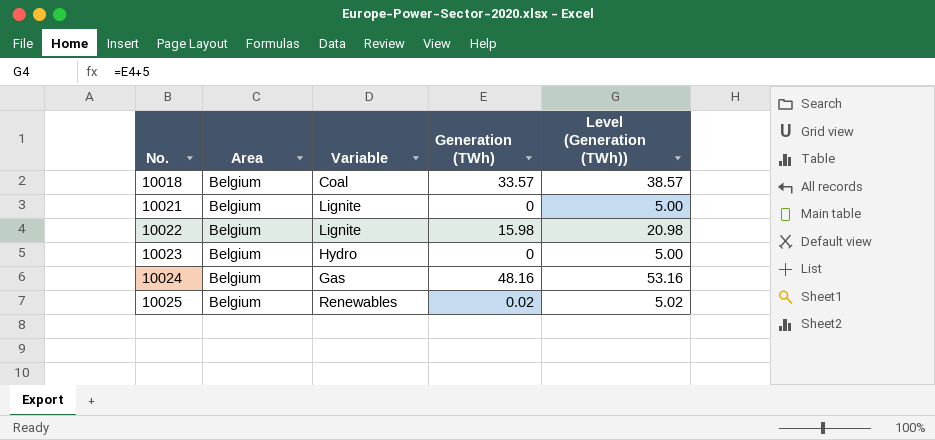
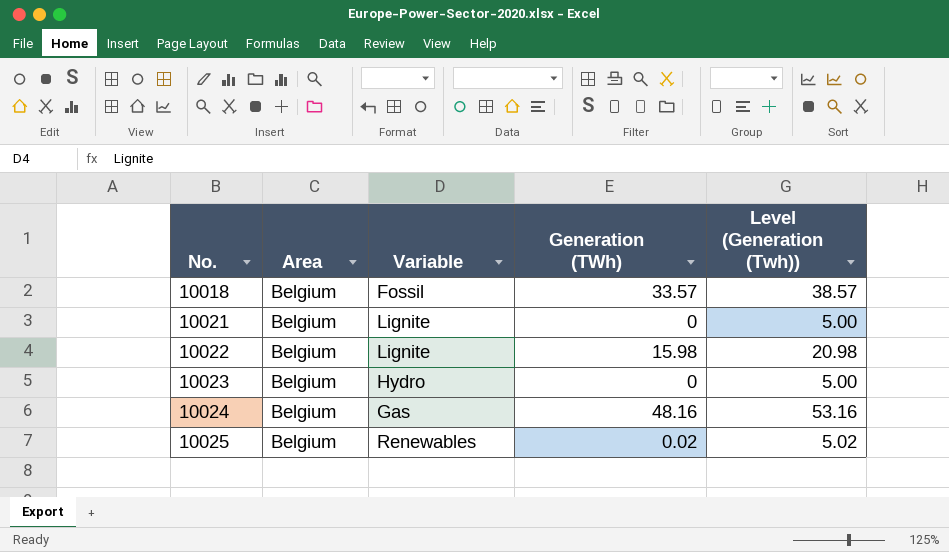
column name: Level (Generation (TWh)) -> Level (Generation (Twh))
10018 | Variable: Coal -> Fossil

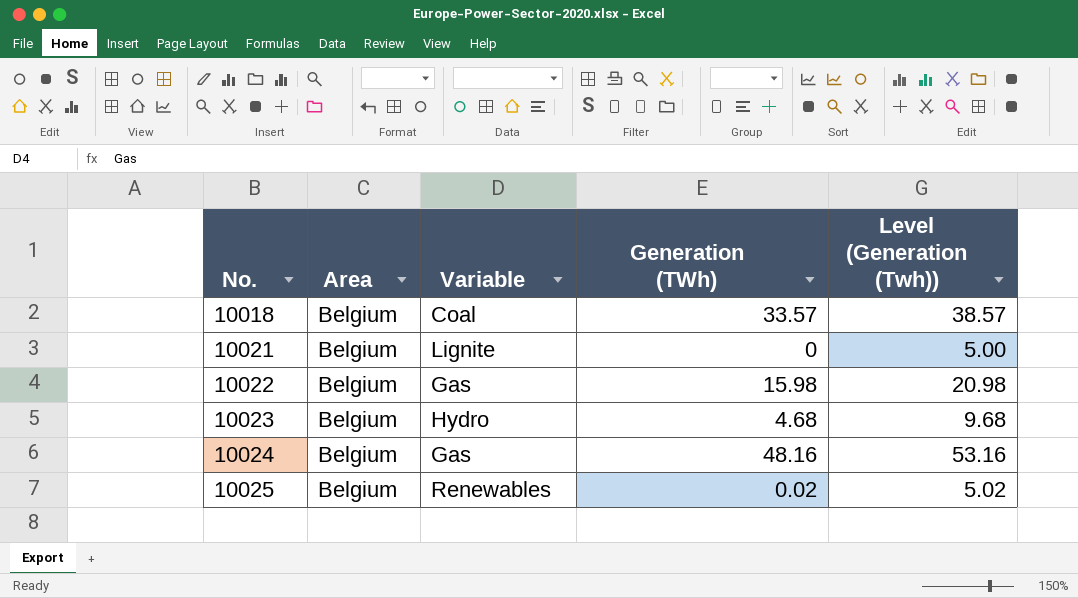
10018 | Variable: Fossil -> Coal
10022 | Variable: Lignite -> Gas
10023 | Generation (TWh): 0 -> 4.68
10023 | Level (Generation (Twh)): 5.00 -> 9.68

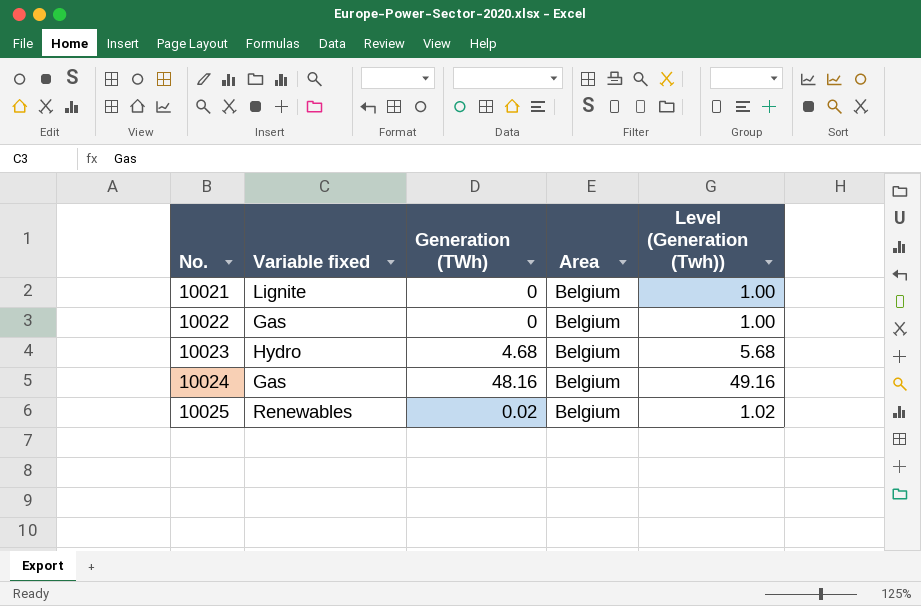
column name: Variable -> Variable fixed
column Area | position: 2 -> 4
column Level (Generation (Twh)) | formula: [Generation (TWh)] + 5 -> [Generation (TWh)] + 1
row 10018: Belgium | Coal | 33.57 | 38.57 -> none
10022 | Generation (TWh): 15.98 -> 0

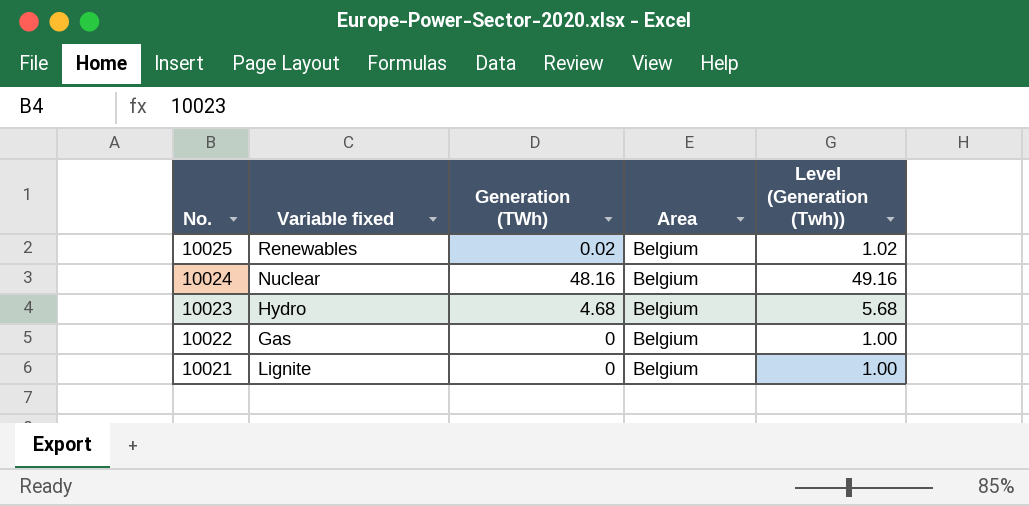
row order: No. ascending -> No. descending
10024 | Variable fixed: Gas -> Nuclear

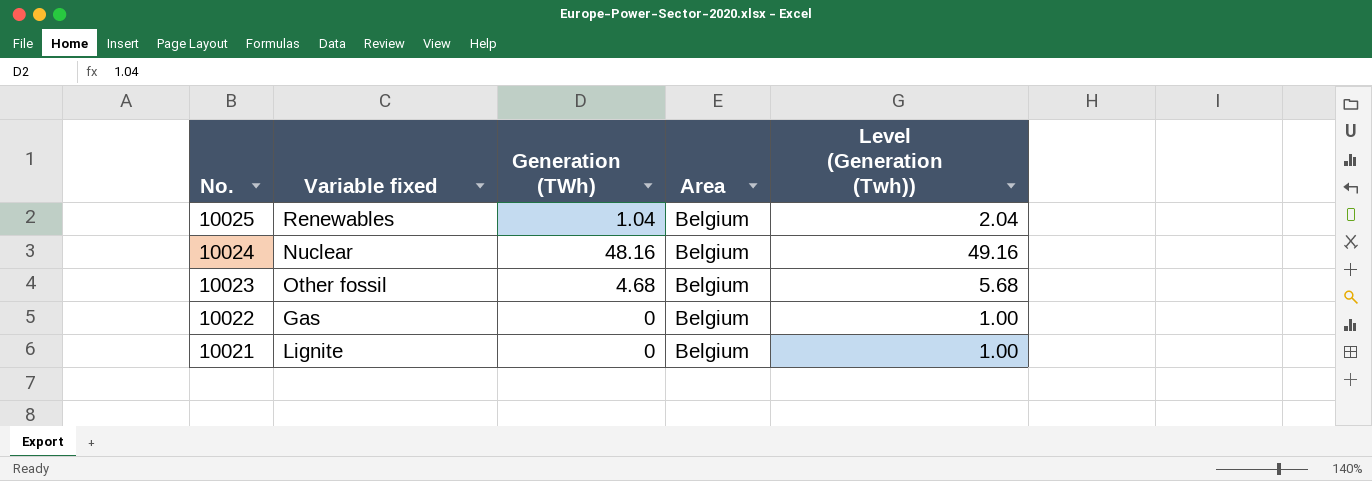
10025 | Generation (TWh): 0.02 -> 1.04
10025 | Level (Generation (Twh)): 1.02 -> 2.04
10023 | Variable fixed: Hydro -> Other fossil

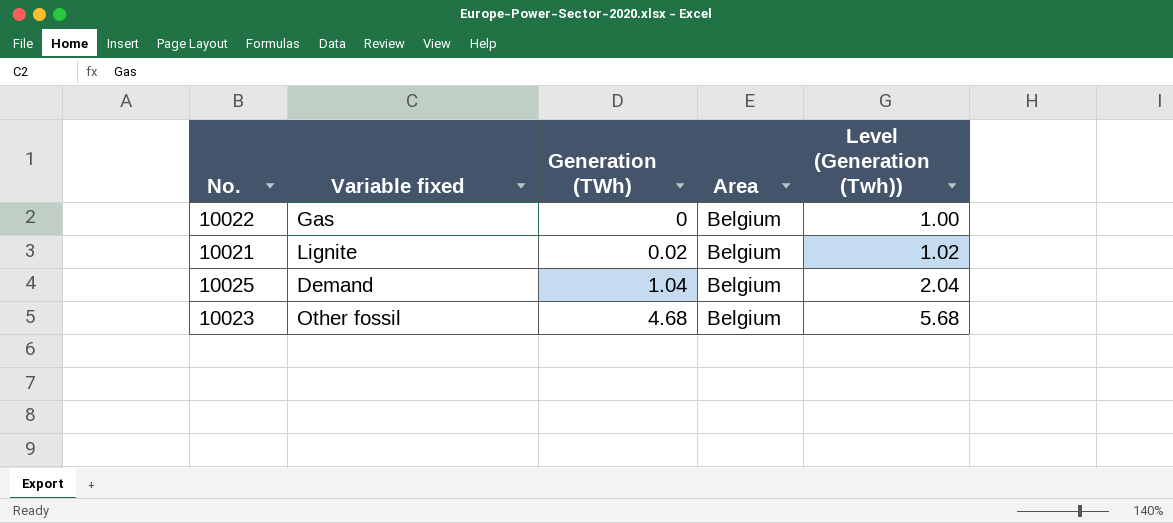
row order: No. descending -> Generation (TWh) ascending
row 10024: Nuclear | 48.16 | Belgium | 49.16 -> none
10021 | Generation (TWh): 0 -> 0.02
10021 | Level (Generation (Twh)): 1.00 -> 1.02
10025 | Variable fixed: Renewables -> Demand

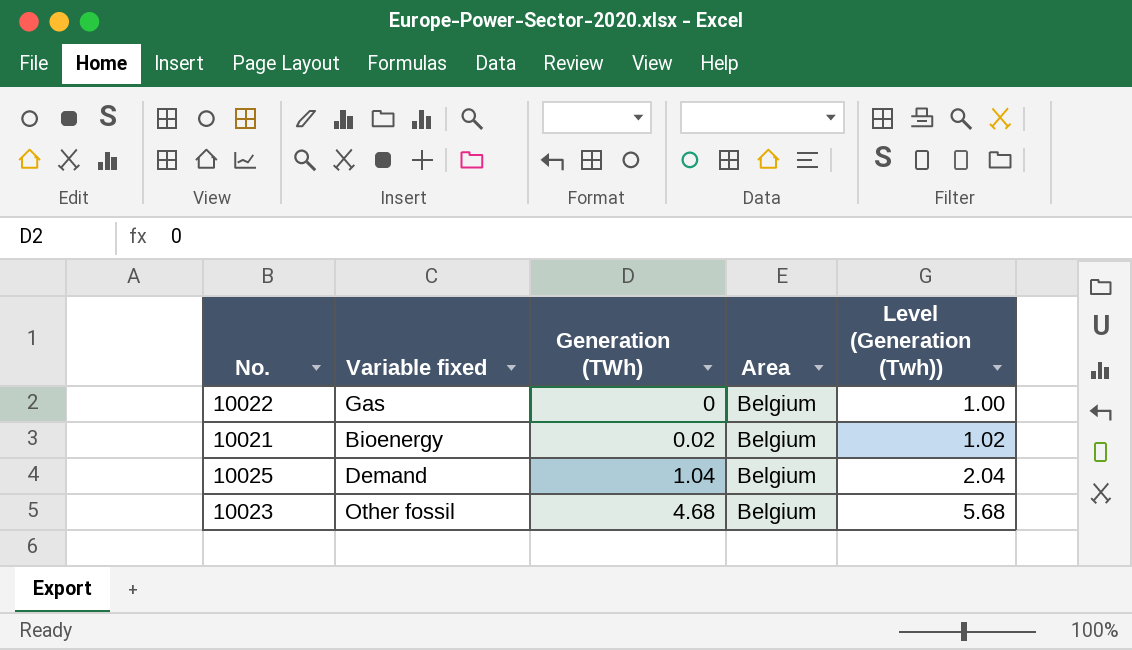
10021 | Variable fixed: Lignite -> Bioenergy

